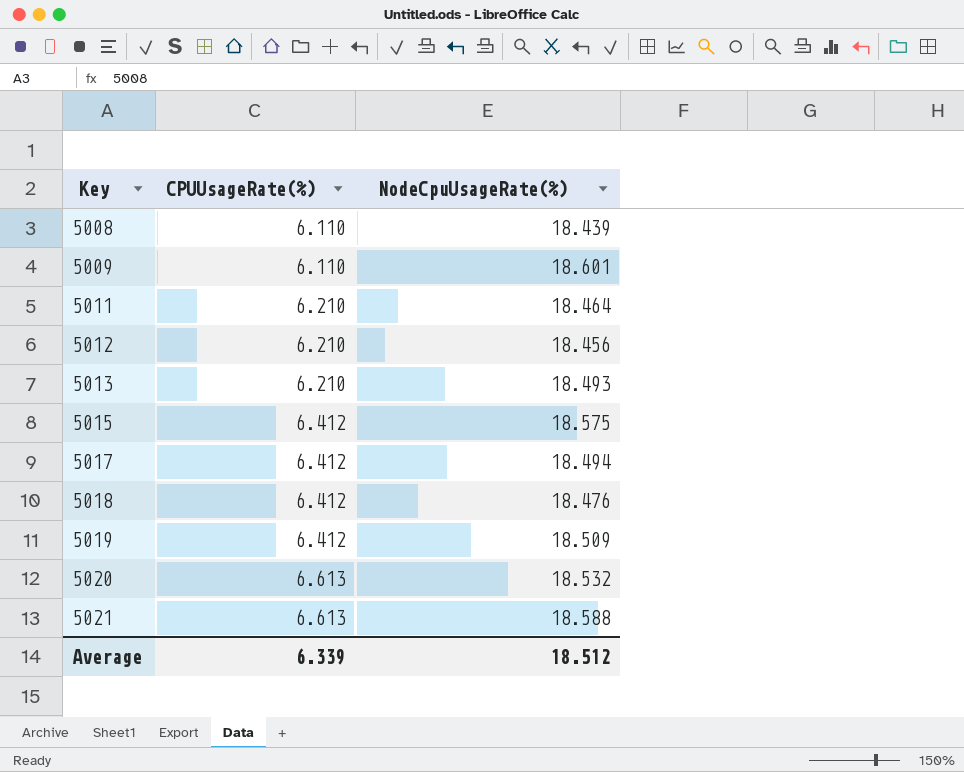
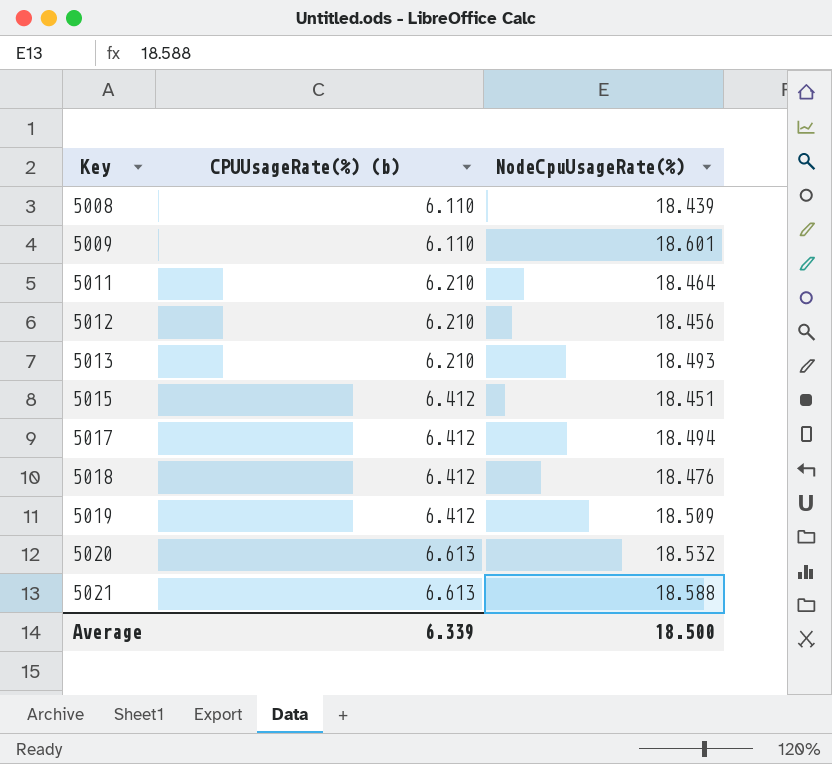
column name: CPUUsageRate(%) -> CPUUsageRate(%) (b)
5015 | NodeCpuUsageRate(%): 18.575 -> 18.451
Average | NodeCpuUsageRate(%): 18.512 -> 18.500

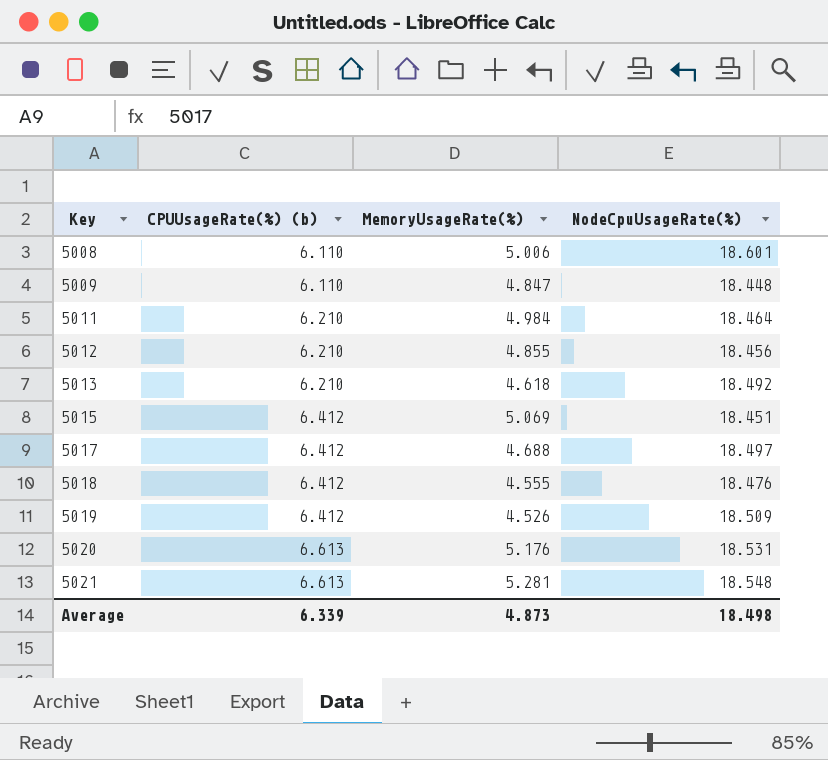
column MemoryUsageRate(%) | position: none -> 3
5008 | NodeCpuUsageRate(%): 18.439 -> 18.601
5009 | NodeCpuUsageRate(%): 18.601 -> 18.448
5013 | NodeCpuUsageRate(%): 18.493 -> 18.492
5017 | NodeCpuUsageRate(%): 18.494 -> 18.497
5020 | NodeCpuUsageRate(%): 18.532 -> 18.531
5021 | NodeCpuUsageRate(%): 18.588 -> 18.548
Average | NodeCpuUsageRate(%): 18.500 -> 18.498

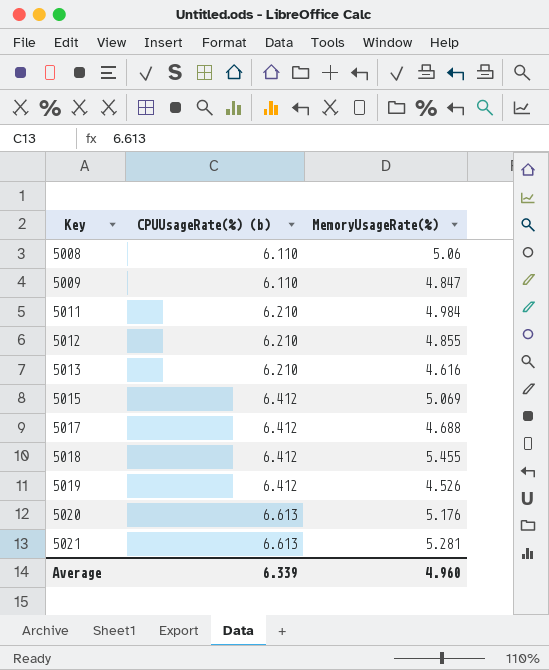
column NodeCpuUsageRate(%) | position: 4 -> none
5008 | MemoryUsageRate(%): 5.006 -> 5.06
5013 | MemoryUsageRate(%): 4.618 -> 4.616
5018 | MemoryUsageRate(%): 4.555 -> 5.455
Average | MemoryUsageRate(%): 4.873 -> 4.960

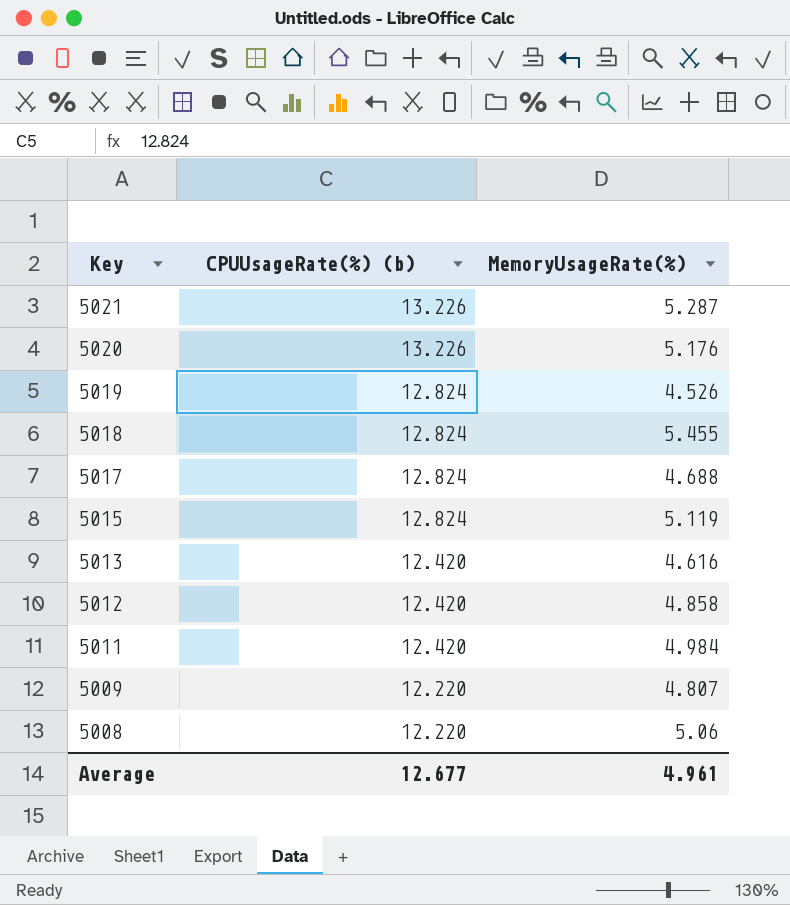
row order: Key ascending -> Key descending
5021 | CPUUsageRate(%) (b): 6.613 -> 13.226
5021 | MemoryUsageRate(%): 5.281 -> 5.287
5020 | CPUUsageRate(%) (b): 6.613 -> 13.226
5019 | CPUUsageRate(%) (b): 6.412 -> 12.824
5018 | CPUUsageRate(%) (b): 6.412 -> 12.824
5017 | CPUUsageRate(%) (b): 6.412 -> 12.824
5015 | CPUUsageRate(%) (b): 6.412 -> 12.824
5015 | MemoryUsageRate(%): 5.069 -> 5.119
5013 | CPUUsageRate(%) (b): 6.210 -> 12.420
5012 | CPUUsageRate(%) (b): 6.210 -> 12.420
5012 | MemoryUsageRate(%): 4.855 -> 4.858
5011 | CPUUsageRate(%) (b): 6.210 -> 12.420
5009 | CPUUsageRate(%) (b): 6.110 -> 12.220
5009 | MemoryUsageRate(%): 4.847 -> 4.807
5008 | CPUUsageRate(%) (b): 6.110 -> 12.220
Average | CPUUsageRate(%) (b): 6.339 -> 12.677
Average | MemoryUsageRate(%): 4.960 -> 4.961

